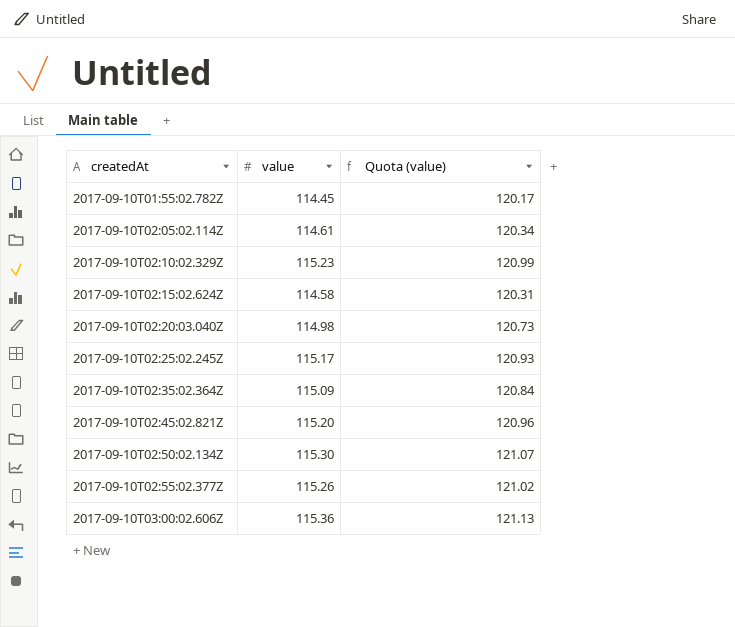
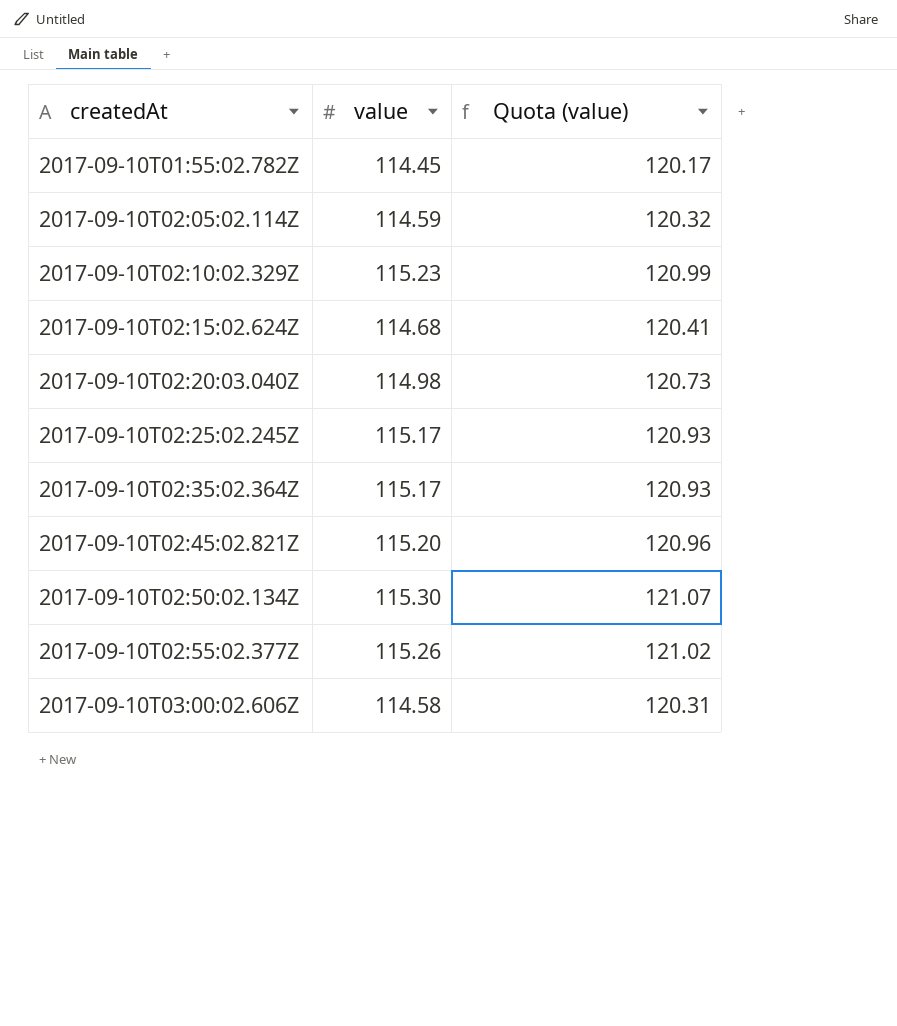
2017-09-10T02:05:02.114Z | value: 114.61 -> 114.59
2017-09-10T02:05:02.114Z | Quota (value): 120.34 -> 120.32
2017-09-10T02:15:02.624Z | value: 114.58 -> 114.68
2017-09-10T02:15:02.624Z | Quota (value): 120.31 -> 120.41
2017-09-10T02:35:02.364Z | value: 115.09 -> 115.17
2017-09-10T02:35:02.364Z | Quota (value): 120.84 -> 120.93
2017-09-10T03:00:02.606Z | value: 115.36 -> 114.58
2017-09-10T03:00:02.606Z | Quota (value): 121.13 -> 120.31

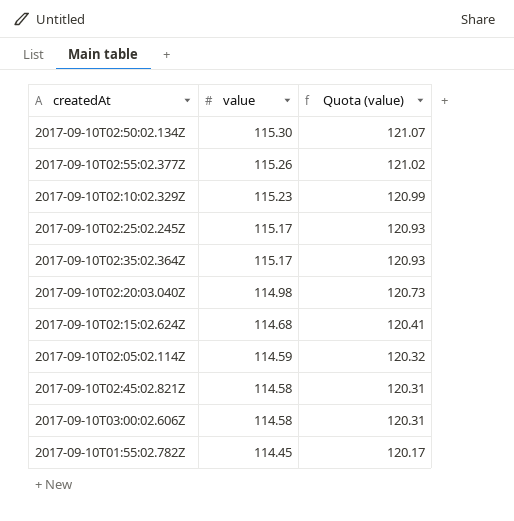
row order: createdAt ascending -> value descending
2017-09-10T02:45:02.821Z | value: 115.20 -> 114.58
2017-09-10T02:45:02.821Z | Quota (value): 120.96 -> 120.31

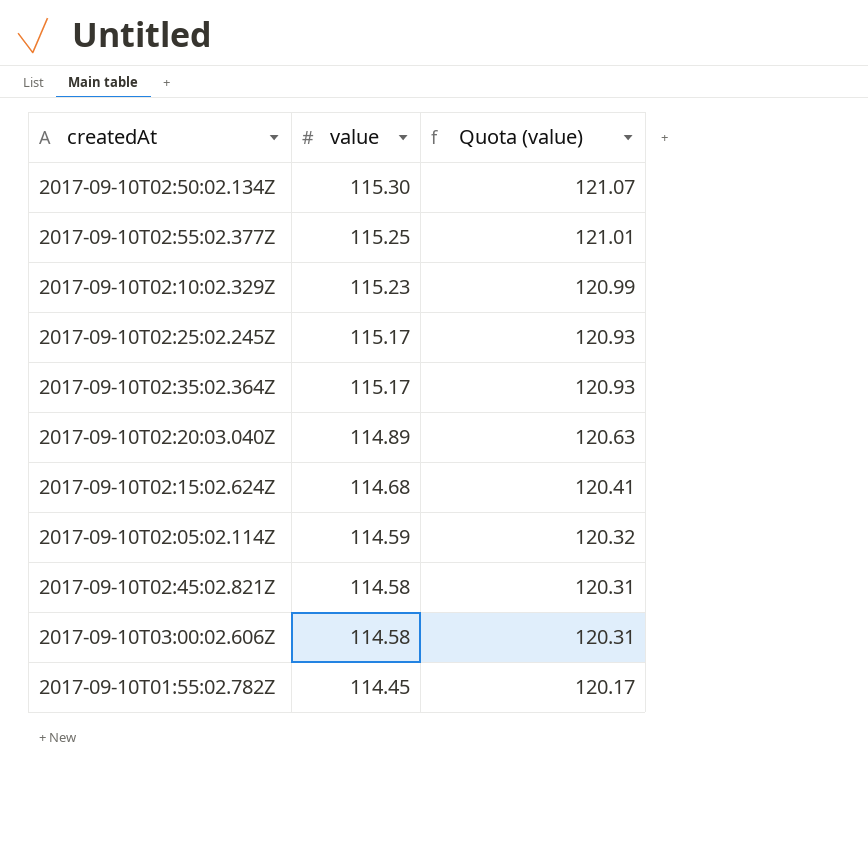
2017-09-10T02:55:02.377Z | value: 115.26 -> 115.25
2017-09-10T02:55:02.377Z | Quota (value): 121.02 -> 121.01
2017-09-10T02:20:03.040Z | value: 114.98 -> 114.89
2017-09-10T02:20:03.040Z | Quota (value): 120.73 -> 120.63

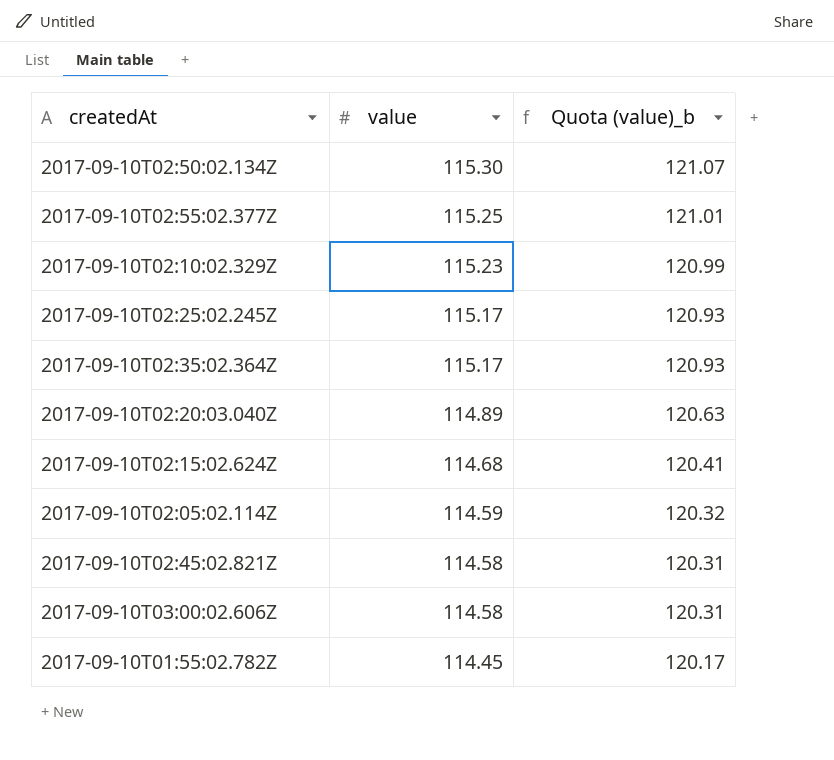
column name: Quota (value) -> Quota (value)_b

